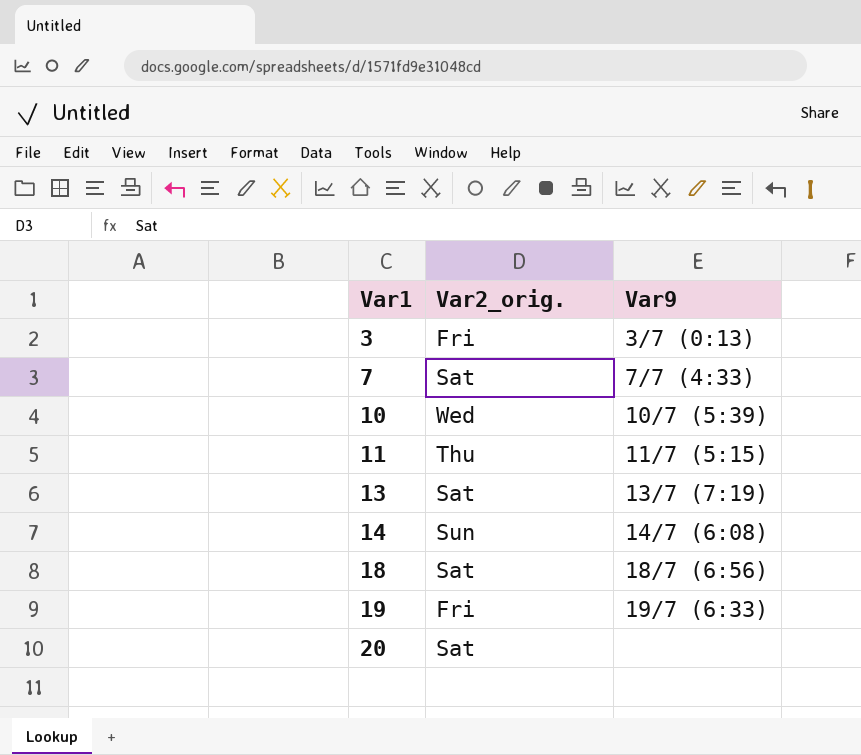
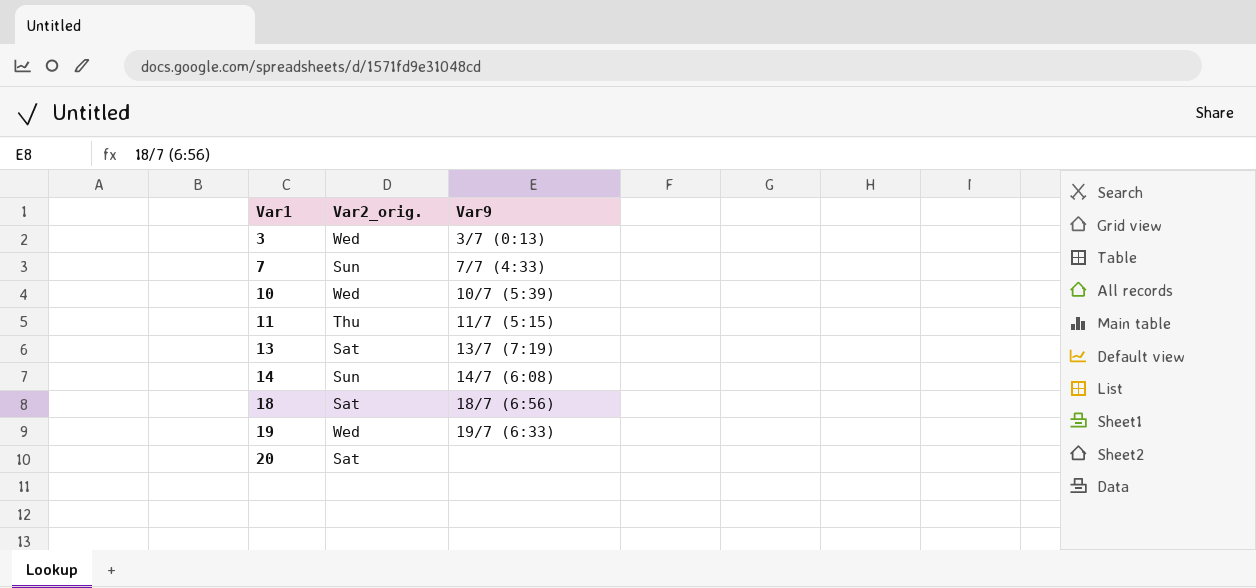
3 | Var2_orig.: Fri -> Wed
7 | Var2_orig.: Sat -> Sun
19 | Var2_orig.: Fri -> Wed

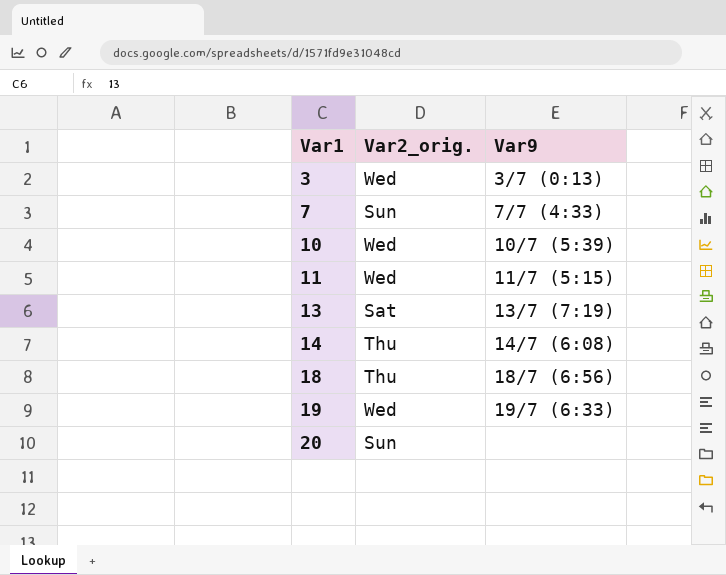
11 | Var2_orig.: Thu -> Wed
14 | Var2_orig.: Sun -> Thu
18 | Var2_orig.: Sat -> Thu
20 | Var2_orig.: Sat -> Sun

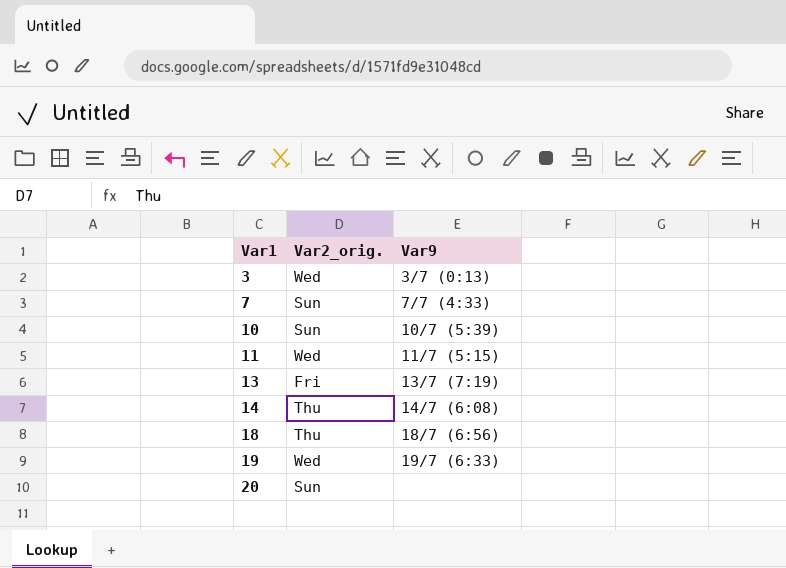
10 | Var2_orig.: Wed -> Sun
13 | Var2_orig.: Sat -> Fri

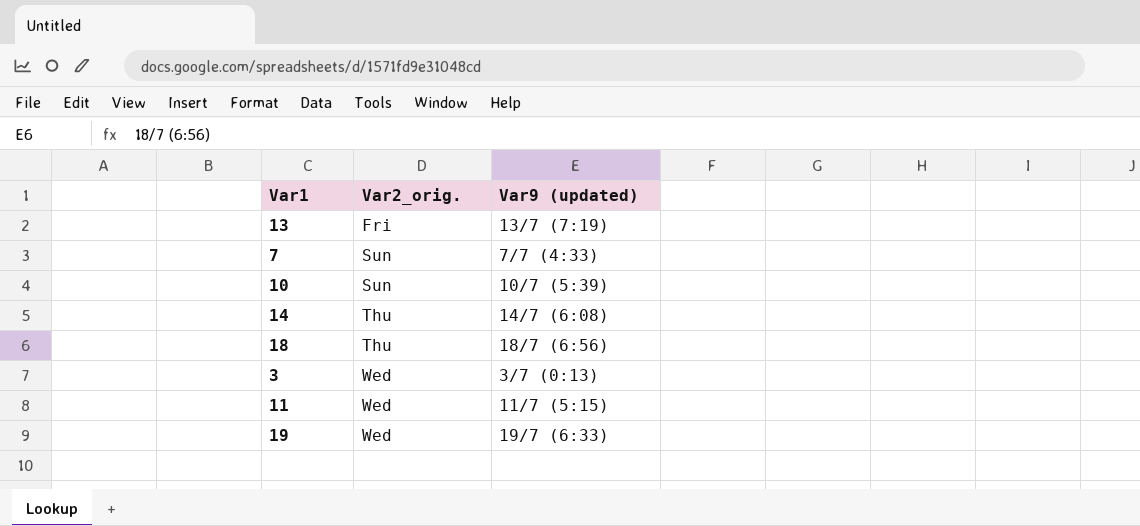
row order: Var1 ascending -> Var2_orig. ascending
column name: Var9 -> Var9 (updated)
row 20: Sun | none -> none

